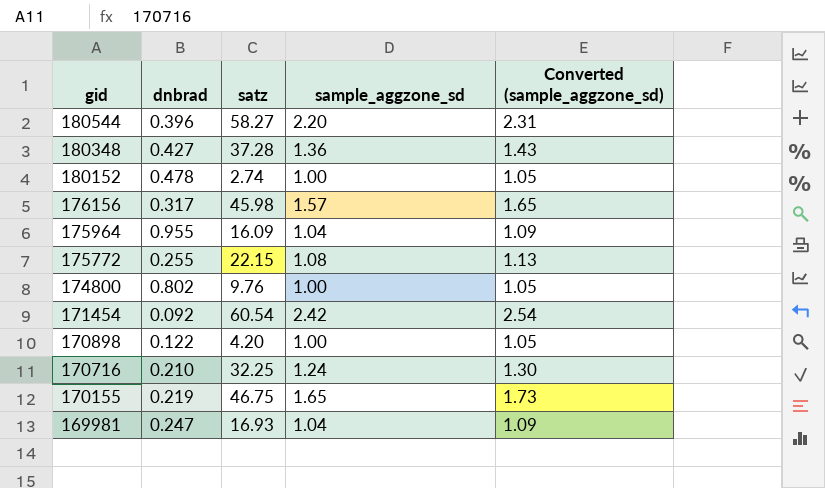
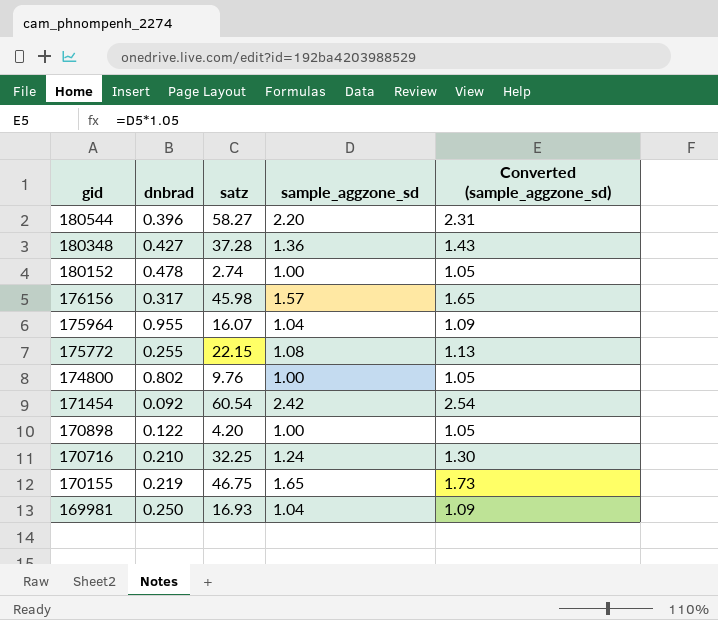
175964 | satz: 16.09 -> 16.07
169981 | dnbrad: 0.247 -> 0.250

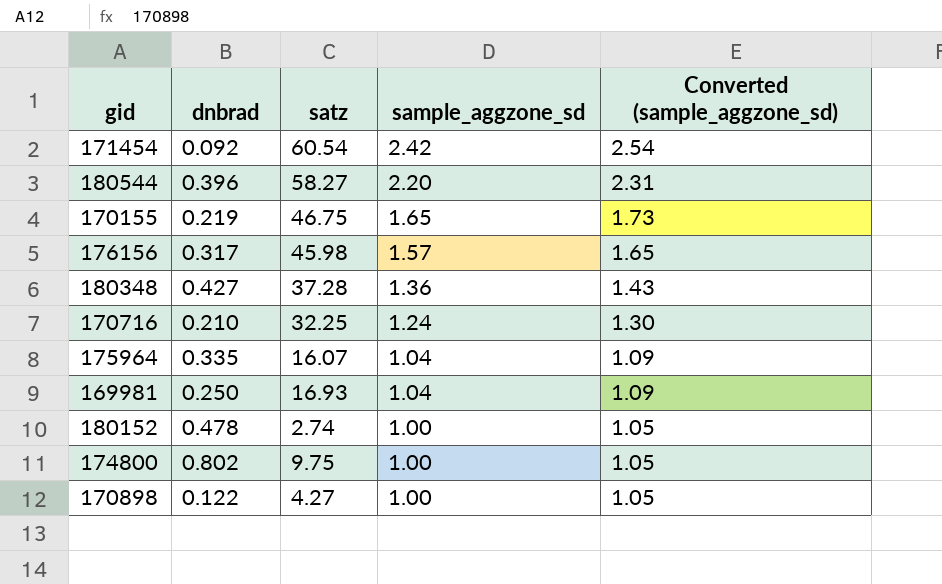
row order: gid descending -> sample_aggzone_sd descending
row 175772: 0.255 | 22.15 | 1.08 | 1.13 -> none
175964 | dnbrad: 0.955 -> 0.335
174800 | satz: 9.76 -> 9.75
170898 | satz: 4.20 -> 4.27

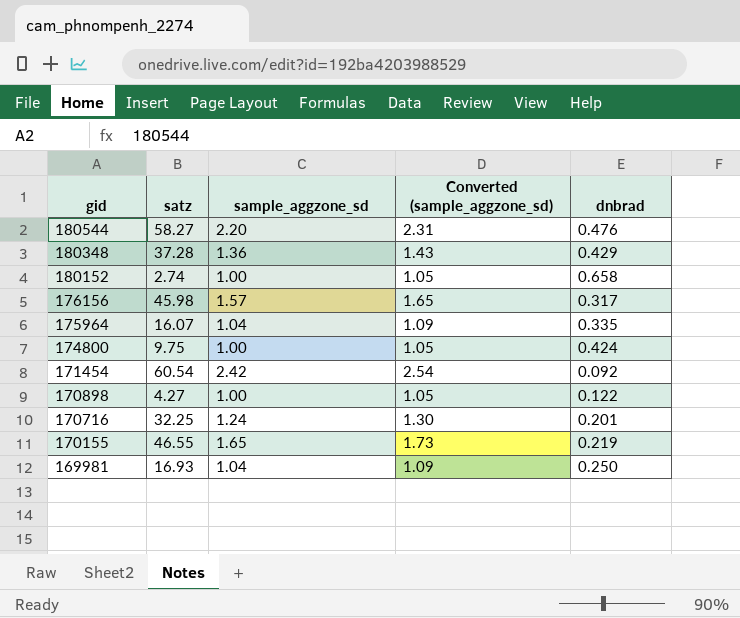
row order: sample_aggzone_sd descending -> gid descending
column dnbrad | position: 2 -> 5
180544 | dnbrad: 0.396 -> 0.476
180348 | dnbrad: 0.427 -> 0.429
180152 | dnbrad: 0.478 -> 0.658
174800 | dnbrad: 0.802 -> 0.424
170716 | dnbrad: 0.210 -> 0.201
170155 | satz: 46.75 -> 46.55

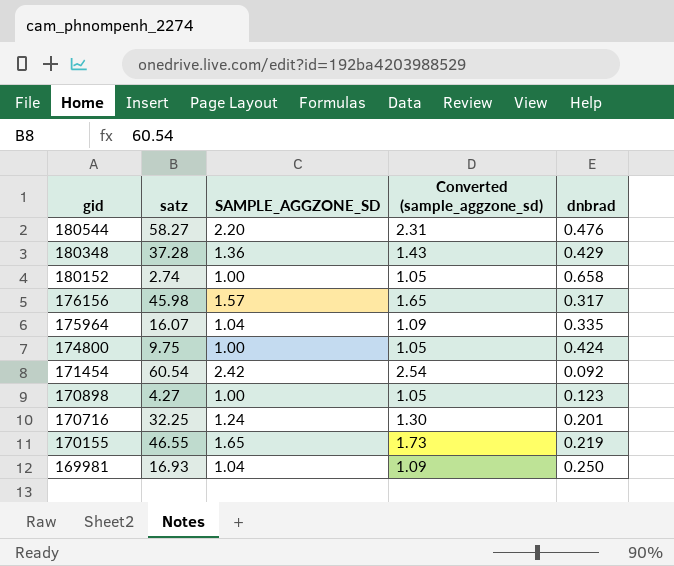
column name: sample_aggzone_sd -> SAMPLE_AGGZONE_SD
170898 | dnbrad: 0.122 -> 0.123

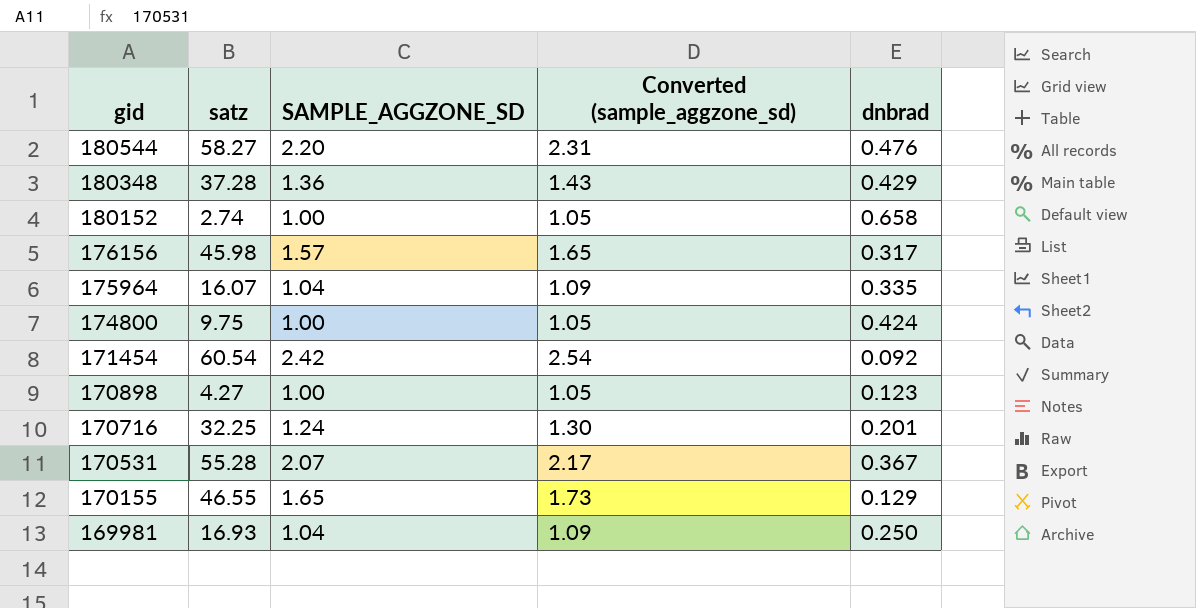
row 170531: none -> 55.28 | 2.07 | 2.17 | 0.367
170155 | dnbrad: 0.219 -> 0.129

